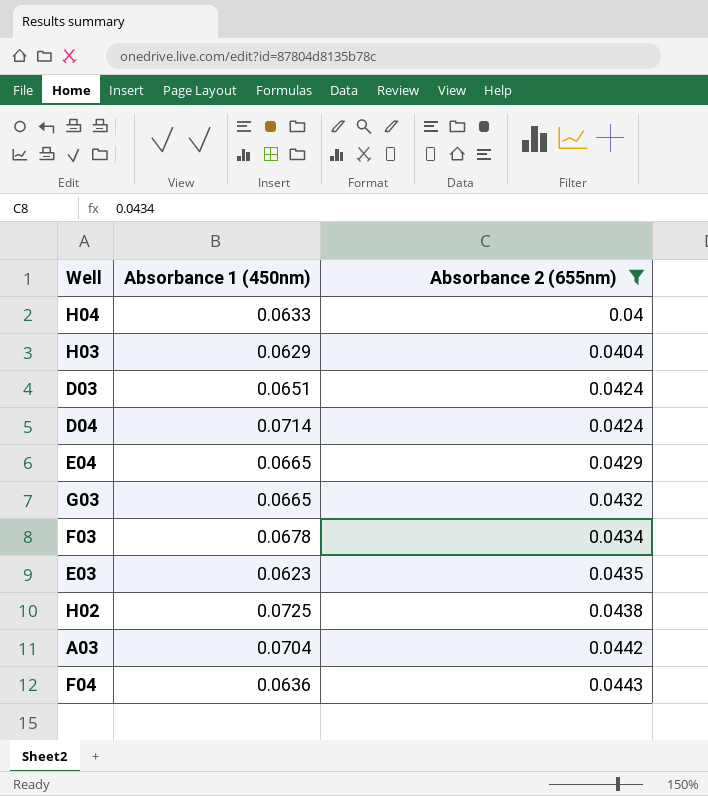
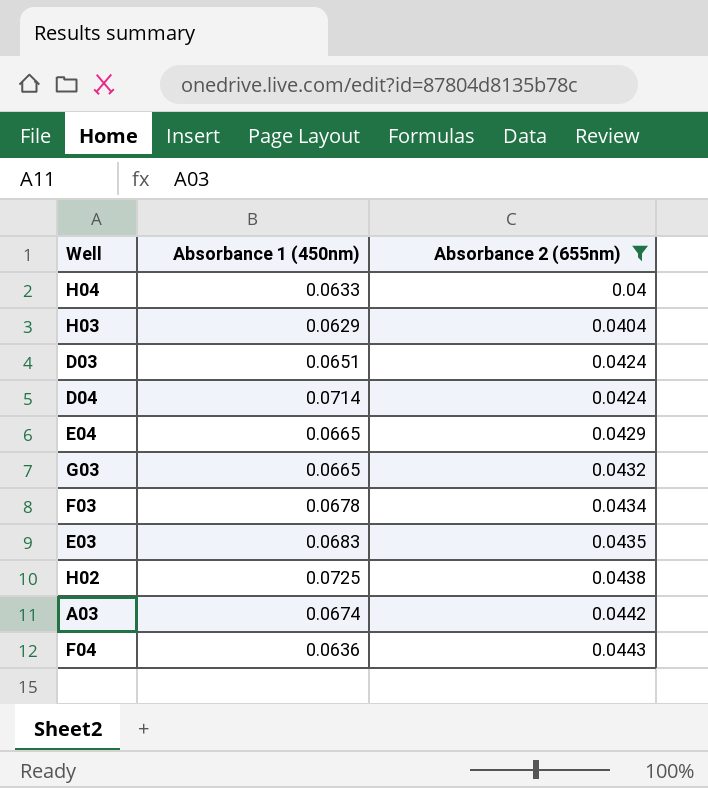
E03 | Absorbance 1 (450nm): 0.0623 -> 0.0683
A03 | Absorbance 1 (450nm): 0.0704 -> 0.0674

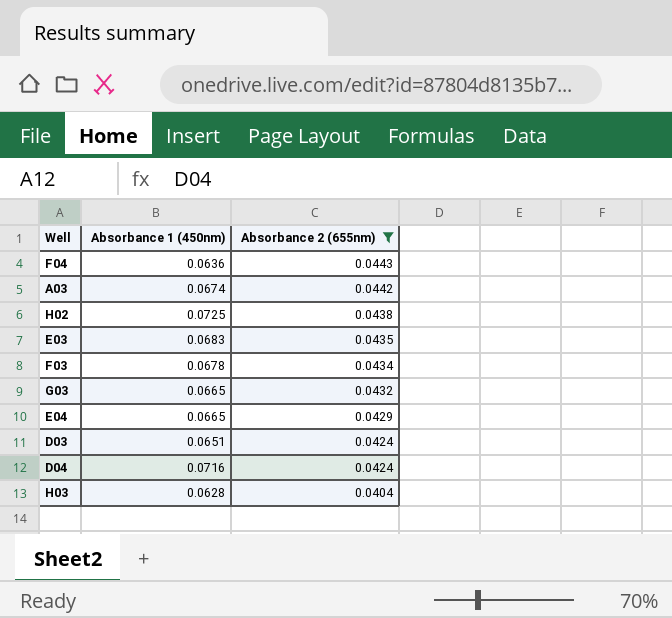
row order: Absorbance 2 (655nm) ascending -> Absorbance 2 (655nm) descending
row H04: 0.0633 | 0.04 -> none
D04 | Absorbance 1 (450nm): 0.0714 -> 0.0716
H03 | Absorbance 1 (450nm): 0.0629 -> 0.0628

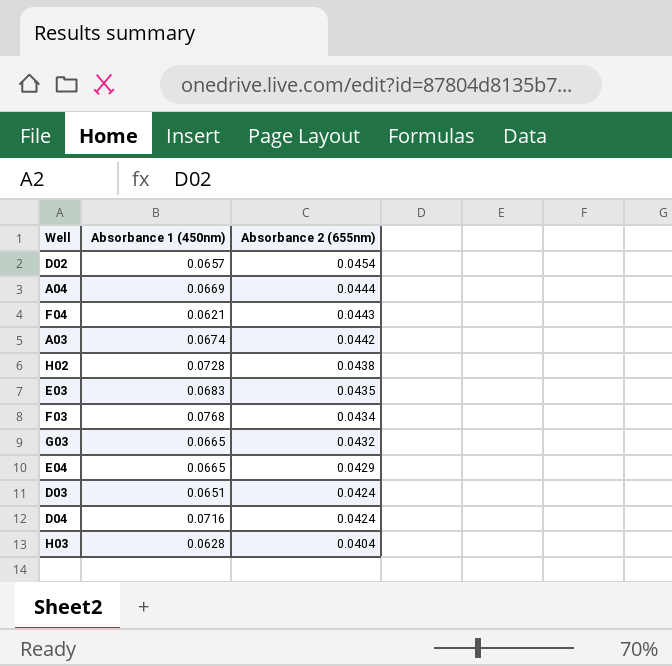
filter: Absorbance 2 (655nm) <= 0.0443 -> none
F04 | Absorbance 1 (450nm): 0.0636 -> 0.0621
H02 | Absorbance 1 (450nm): 0.0725 -> 0.0728
F03 | Absorbance 1 (450nm): 0.0678 -> 0.0768

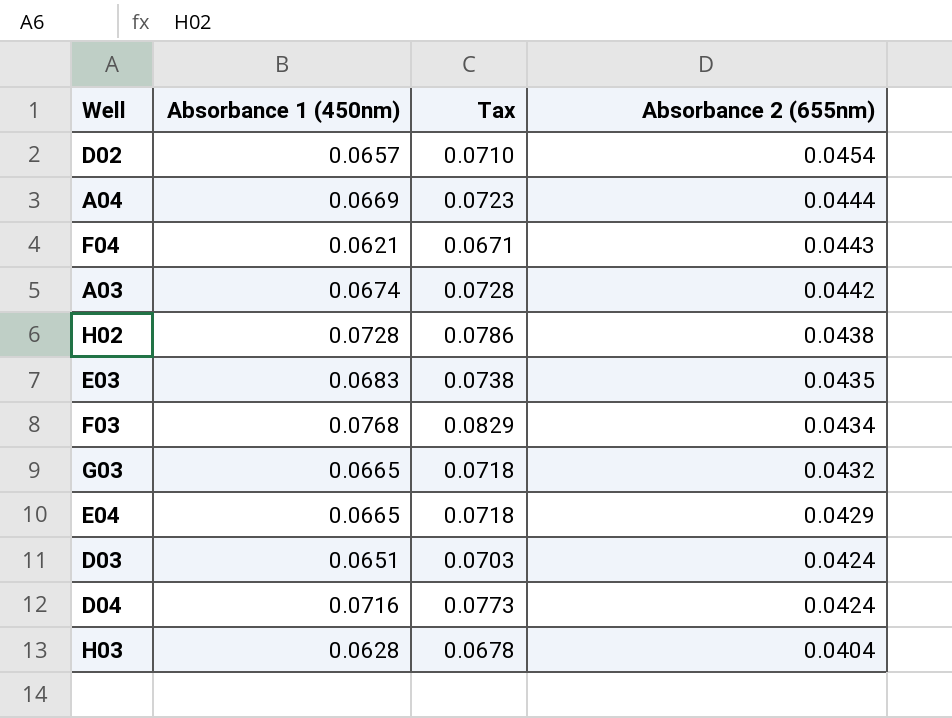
column Tax | formula: none -> [Absorbance 1 (450nm)] * 1.08

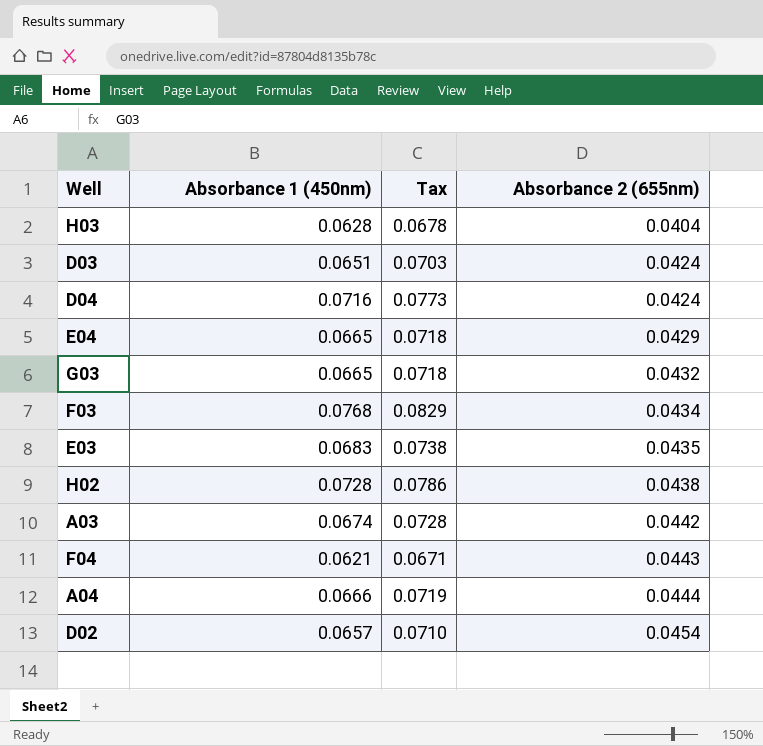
row order: Absorbance 2 (655nm) descending -> Absorbance 2 (655nm) ascending
A04 | Absorbance 1 (450nm): 0.0669 -> 0.0666
A04 | Tax: 0.0723 -> 0.0719

